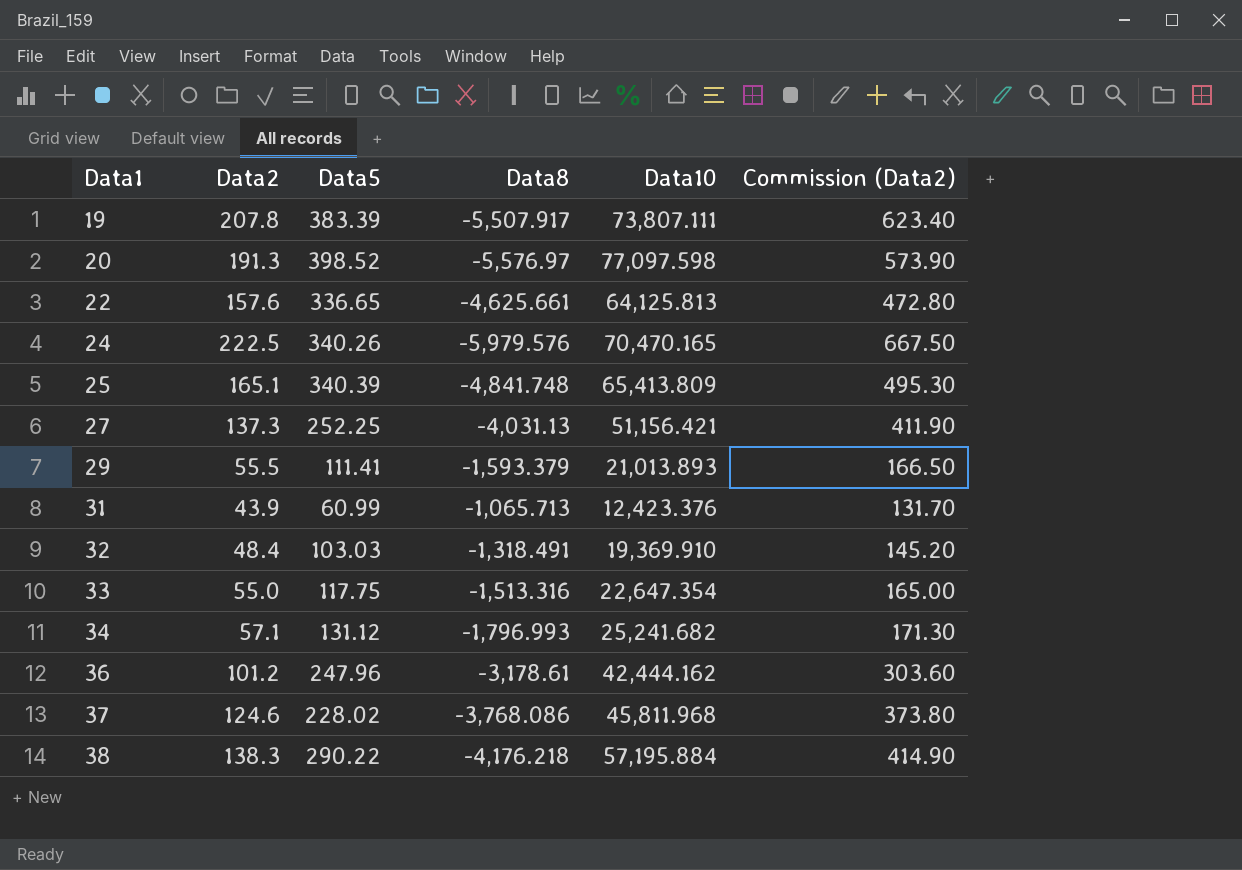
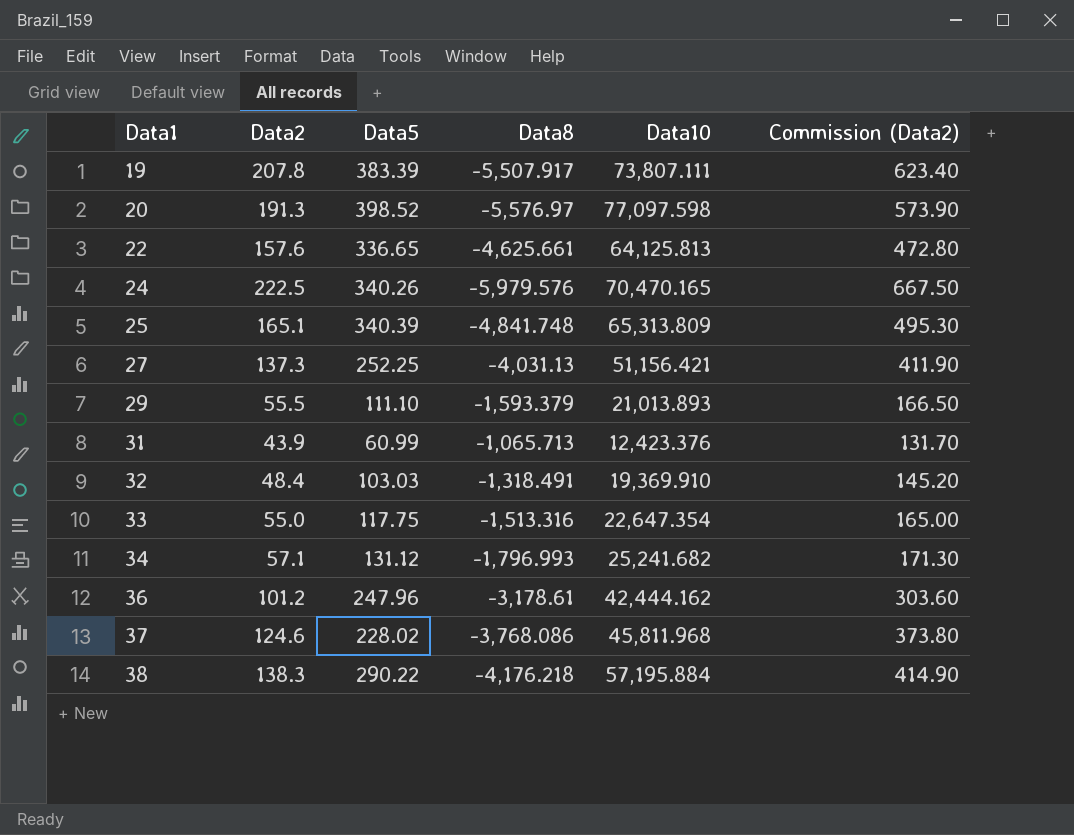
25 | Data10: 65,413.809 -> 65,313.809
29 | Data5: 111.41 -> 111.10

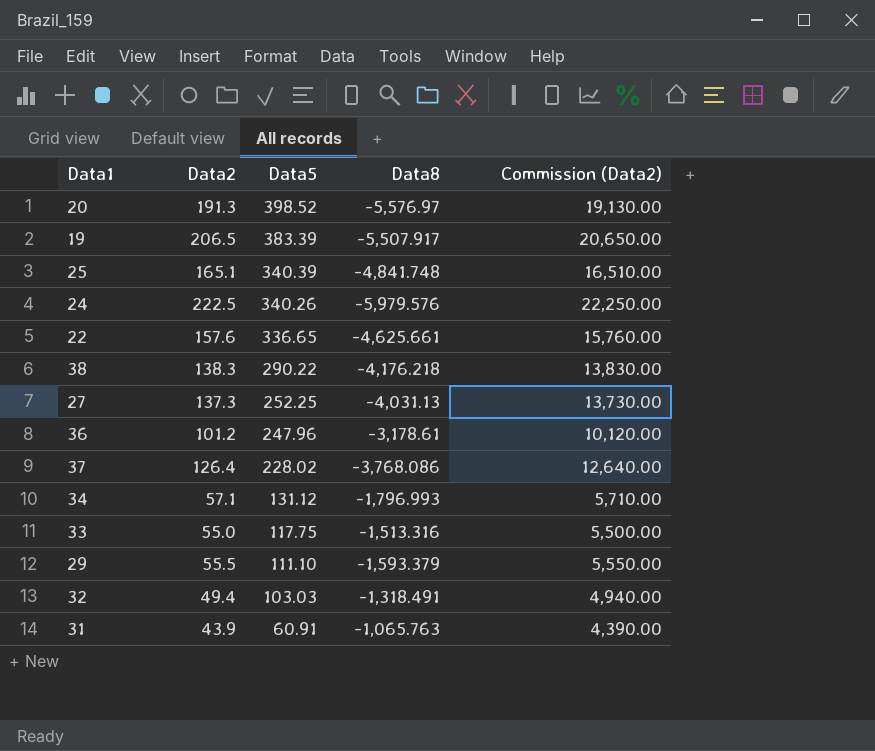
row order: Data1 ascending -> Data5 descending
column Data10 | position: 5 -> none
column Commission (Data2) | formula: [Data2] * 3 -> [Data2] * 100
19 | Data2: 207.8 -> 206.5
37 | Data2: 124.6 -> 126.4
32 | Data2: 48.4 -> 49.4
31 | Data5: 60.99 -> 60.91
31 | Data8: -1,065.713 -> -1,065.763

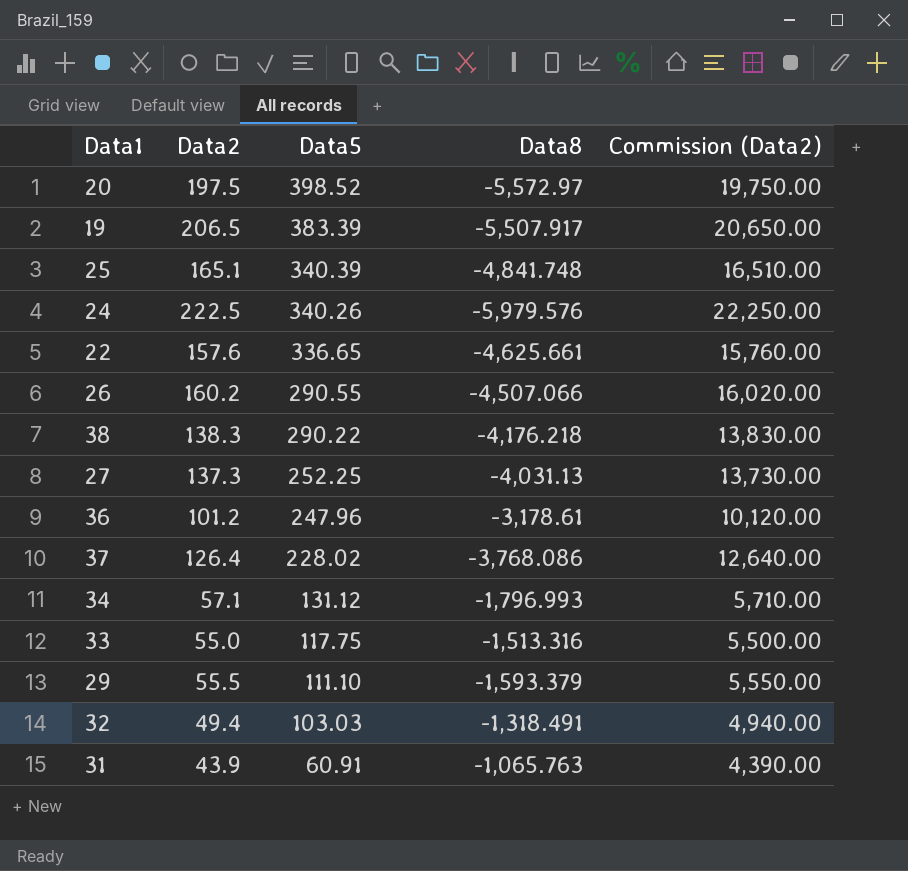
20 | Data2: 191.3 -> 197.5
20 | Data8: -5,576.97 -> -5,572.97
20 | Commission (Data2): 19,130.00 -> 19,750.00
row 26: none -> 160.2 | 290.55 | -4,507.066 | 16,020.00

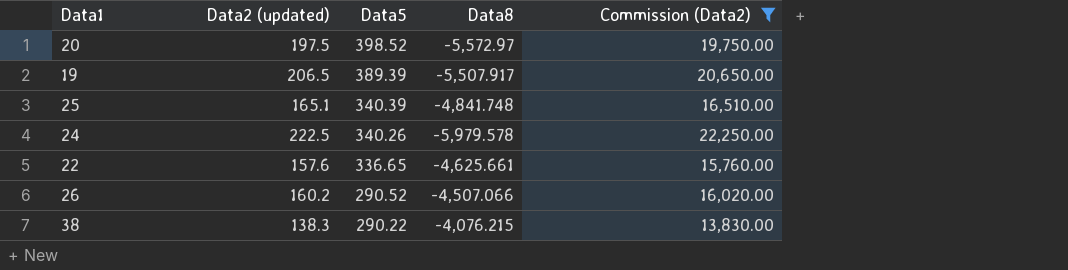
filter: none -> Commission (Data2) >= 13,830.00
column name: Data2 -> Data2 (updated)
19 | Data5: 383.39 -> 389.39
24 | Data8: -5,979.576 -> -5,979.578
26 | Data5: 290.55 -> 290.52
38 | Data8: -4,176.218 -> -4,076.215

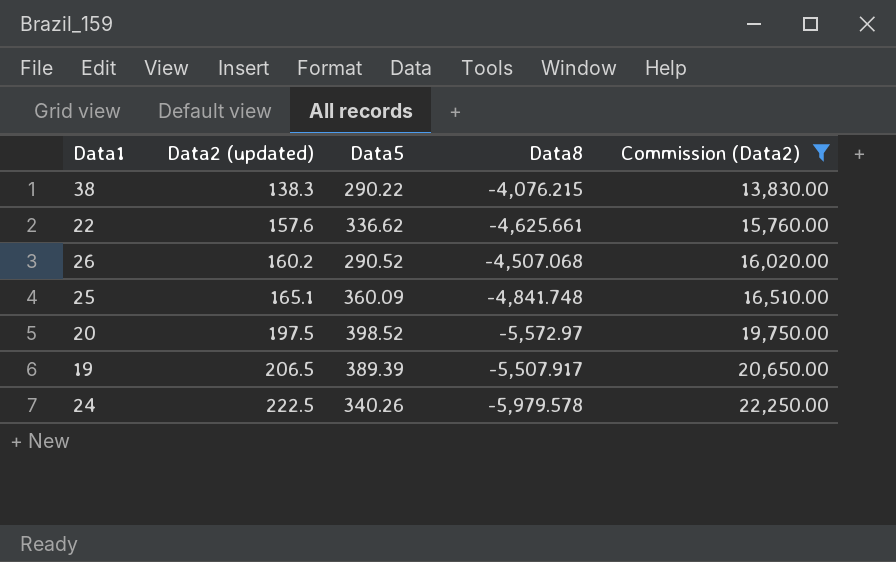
row order: Data5 descending -> Data2 (updated) ascending
22 | Data5: 336.65 -> 336.62
26 | Data8: -4,507.066 -> -4,507.068
25 | Data5: 340.39 -> 360.09

